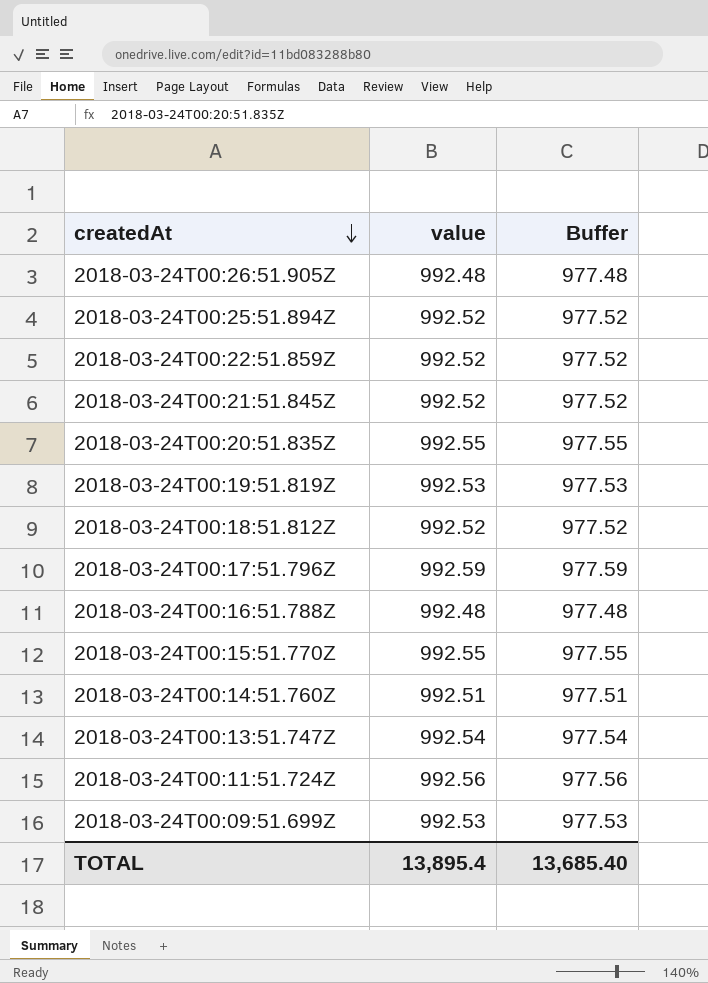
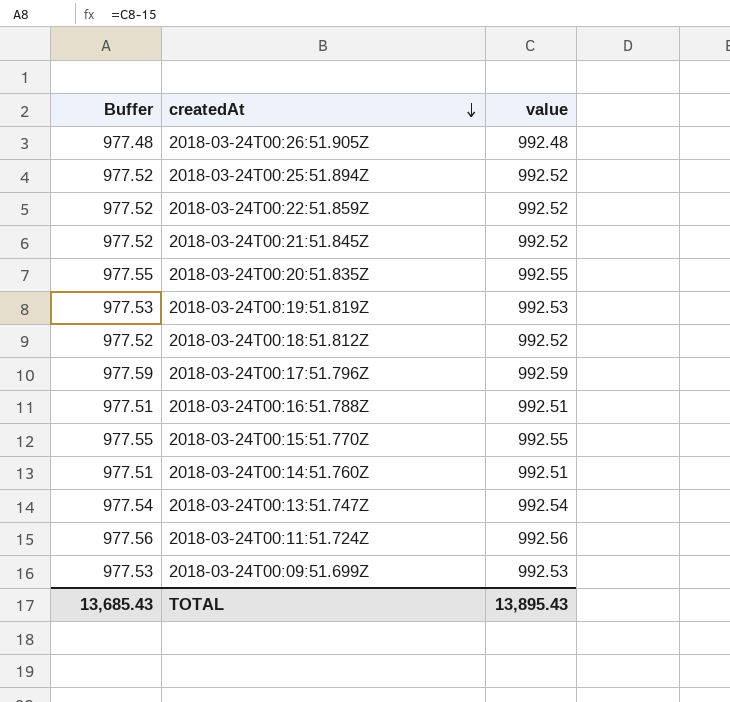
column Buffer | position: 3 -> 1
2018-03-24T00:16:51.788Z | Buffer: 977.48 -> 977.51
2018-03-24T00:16:51.788Z | value: 992.48 -> 992.51
TOTAL | Buffer: 13,685.40 -> 13,685.43
TOTAL | value: 13,895.4 -> 13,895.43

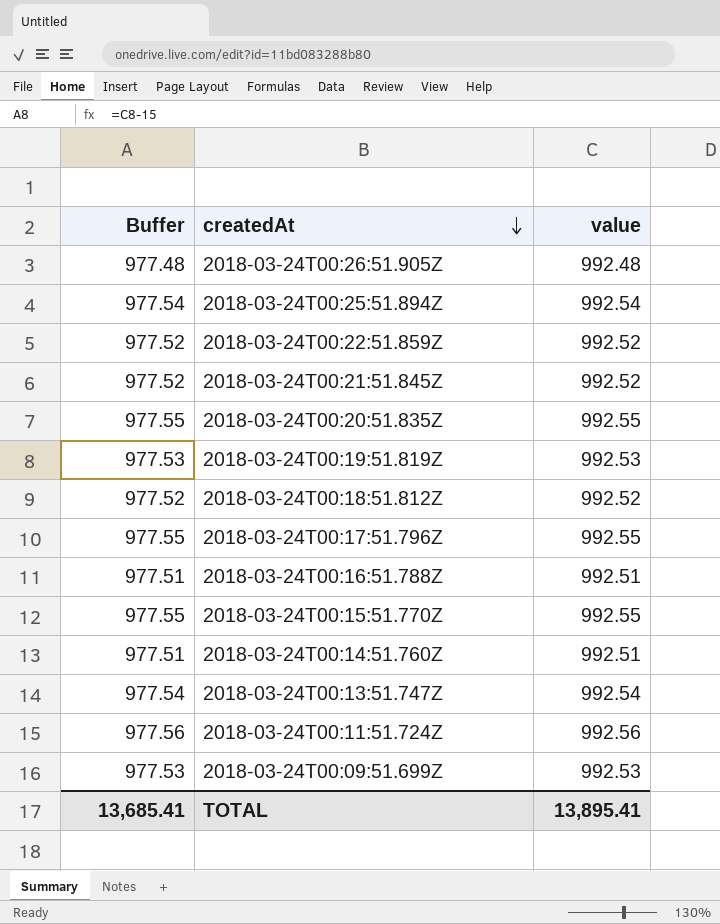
2018-03-24T00:25:51.894Z | Buffer: 977.52 -> 977.54
2018-03-24T00:25:51.894Z | value: 992.52 -> 992.54
2018-03-24T00:17:51.796Z | Buffer: 977.59 -> 977.55
2018-03-24T00:17:51.796Z | value: 992.59 -> 992.55
TOTAL | Buffer: 13,685.43 -> 13,685.41
TOTAL | value: 13,895.43 -> 13,895.41

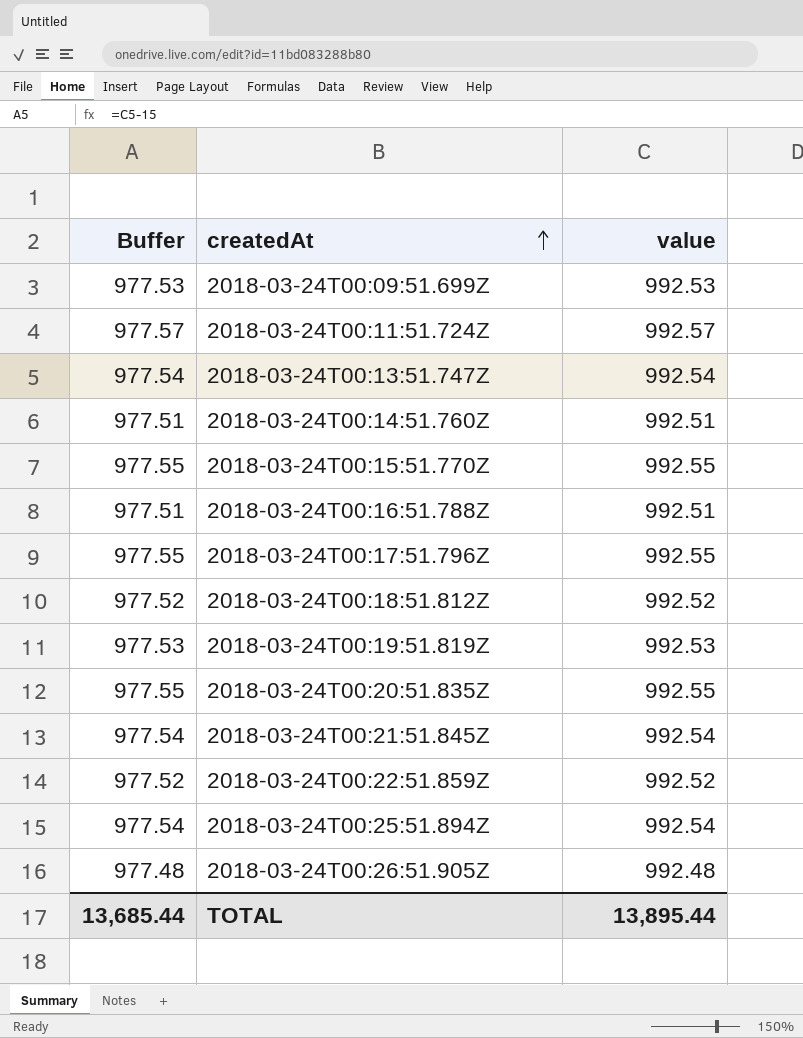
row order: createdAt descending -> createdAt ascending
2018-03-24T00:11:51.724Z | Buffer: 977.56 -> 977.57
2018-03-24T00:11:51.724Z | value: 992.56 -> 992.57
2018-03-24T00:21:51.845Z | Buffer: 977.52 -> 977.54
2018-03-24T00:21:51.845Z | value: 992.52 -> 992.54
TOTAL | Buffer: 13,685.41 -> 13,685.44
TOTAL | value: 13,895.41 -> 13,895.44

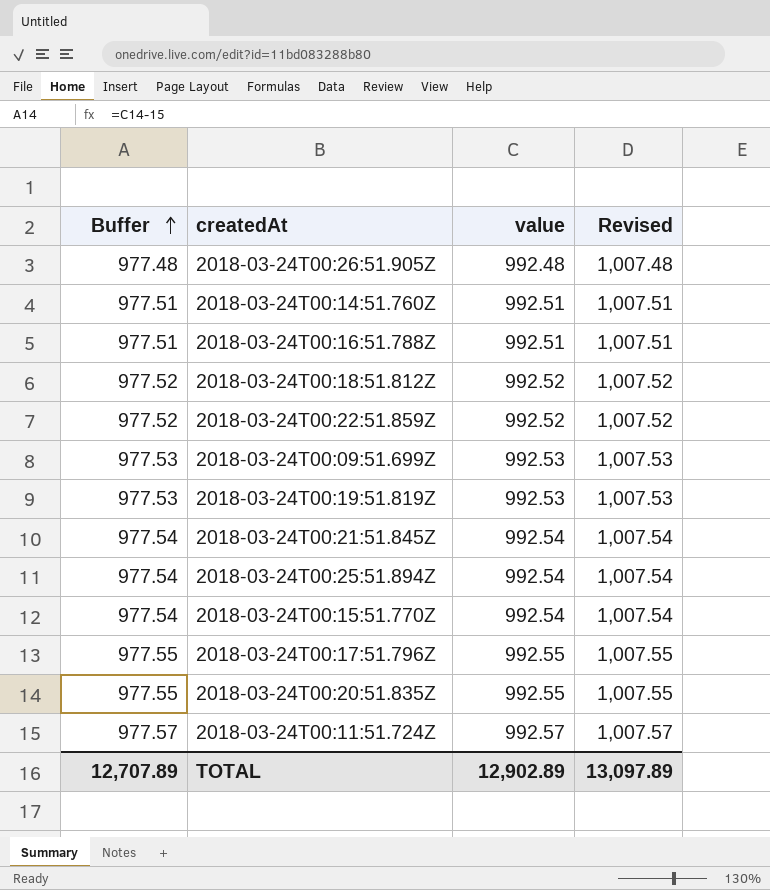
row order: createdAt ascending -> Buffer ascending
column Revised | formula: none -> [value] + 15
row 2018-03-24T00:13:51.747Z: 977.54 | 992.54 -> none
2018-03-24T00:15:51.770Z | Buffer: 977.55 -> 977.54
2018-03-24T00:15:51.770Z | value: 992.55 -> 992.54
TOTAL | Buffer: 13,685.44 -> 12,707.89
TOTAL | value: 13,895.44 -> 12,902.89

